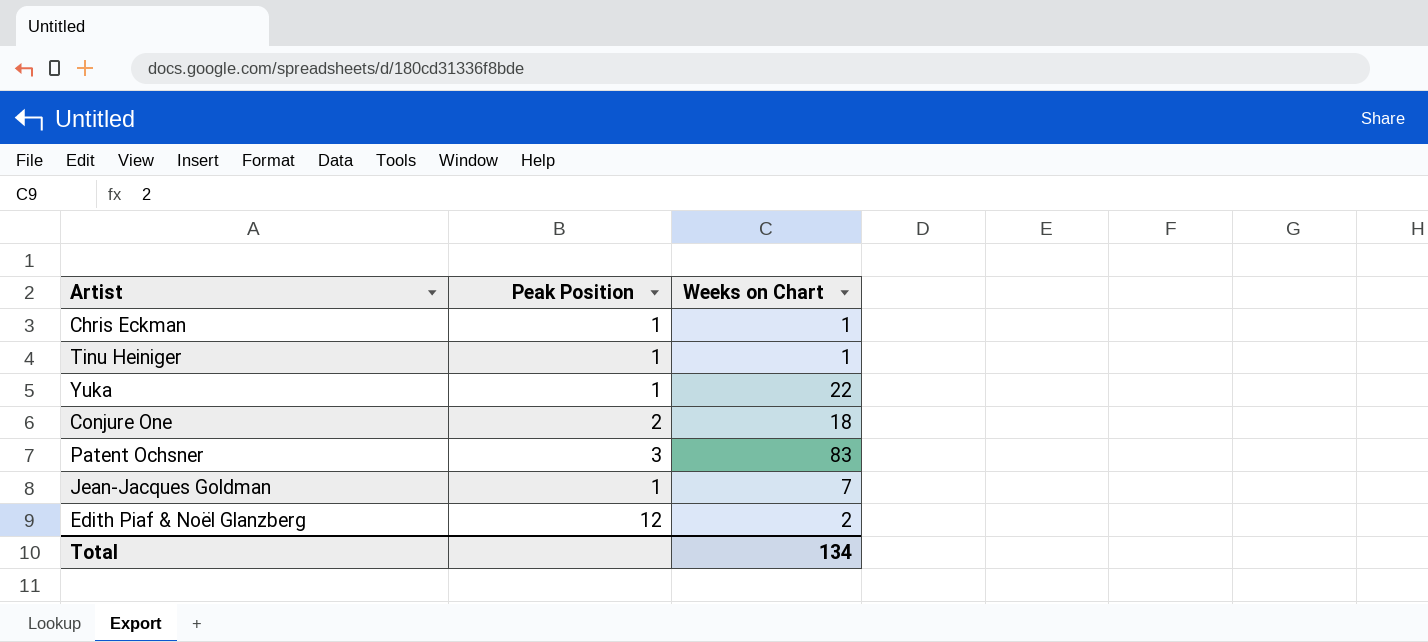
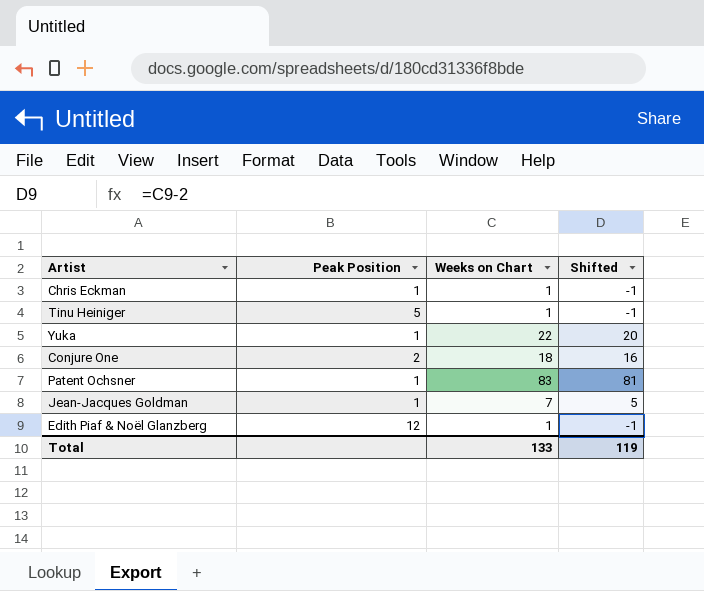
column Shifted | formula: none -> [Weeks on Chart] - 2
Tinu Heiniger | Peak Position: 1 -> 5
Patent Ochsner | Peak Position: 3 -> 1
Edith Piaf & Noël Glanzberg | Weeks on Chart: 2 -> 1
Total | Weeks on Chart: 134 -> 133

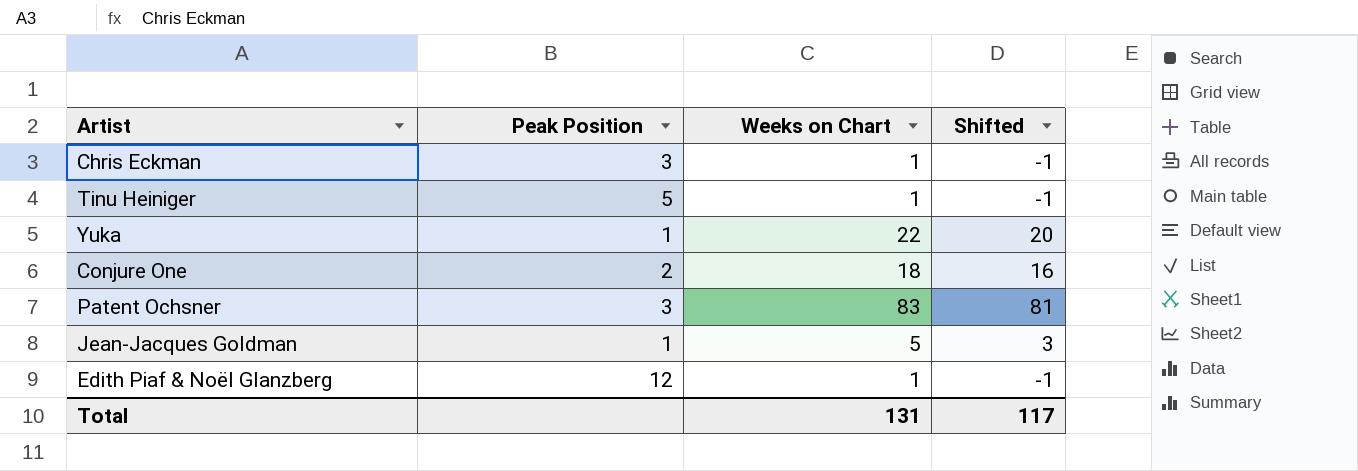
Chris Eckman | Peak Position: 1 -> 3
Patent Ochsner | Peak Position: 1 -> 3
Jean-Jacques Goldman | Weeks on Chart: 7 -> 5
Jean-Jacques Goldman | Shifted: 5 -> 3
Total | Weeks on Chart: 133 -> 131
Total | Shifted: 119 -> 117

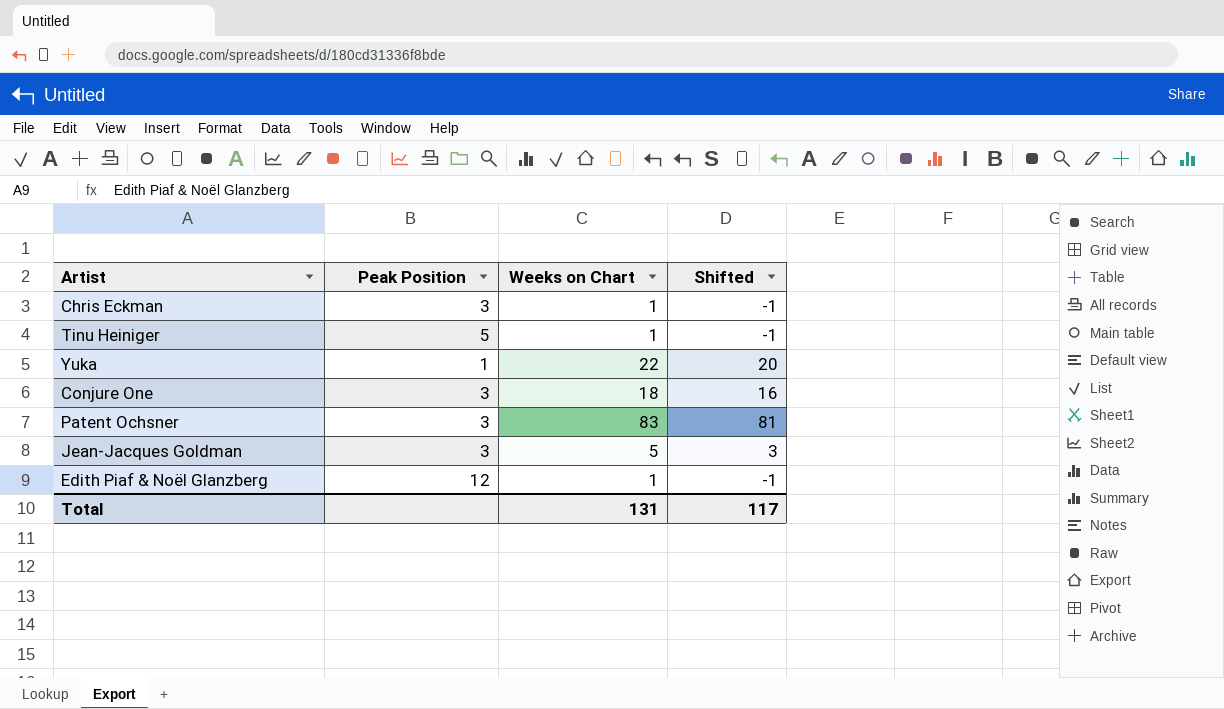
Conjure One | Peak Position: 2 -> 3
Jean-Jacques Goldman | Peak Position: 1 -> 3

